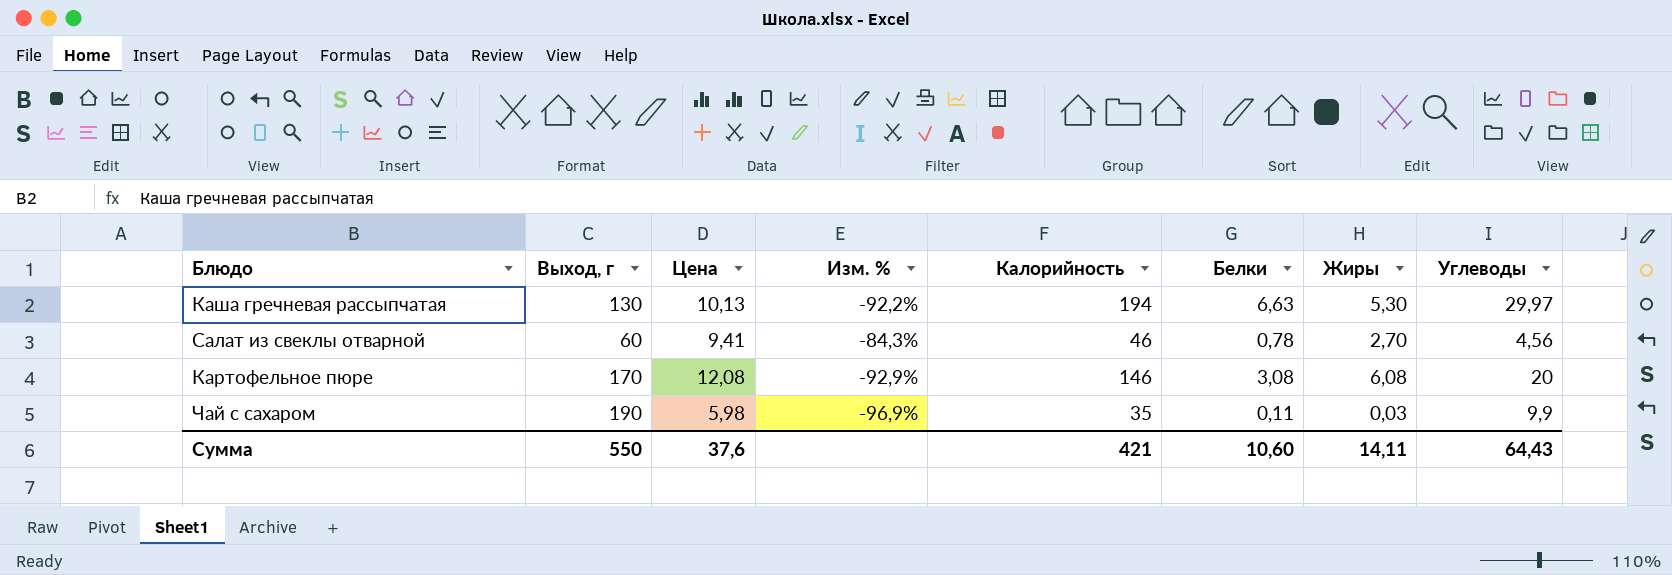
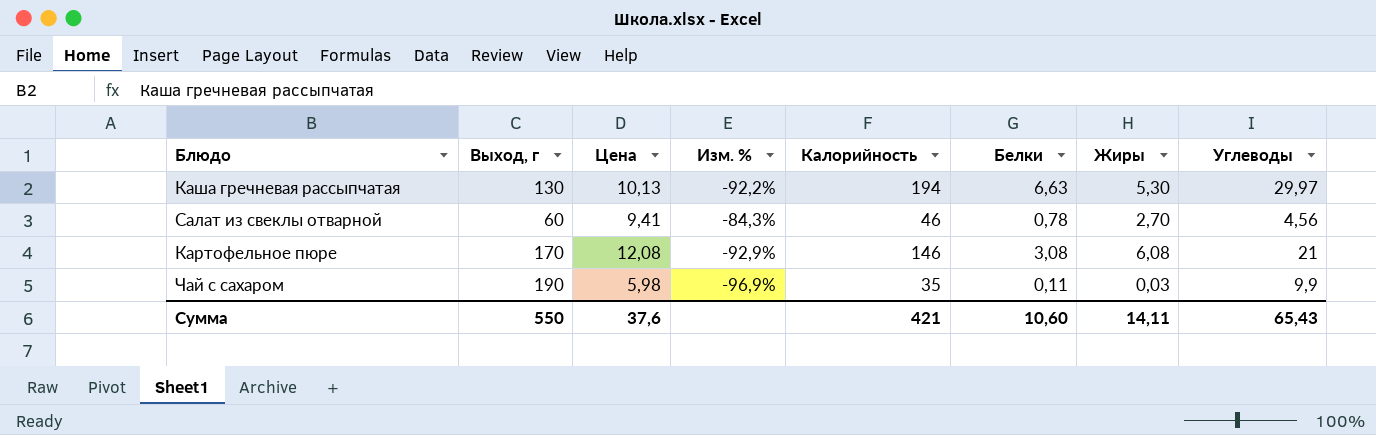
Картофельное пюре | Углеводы: 20 -> 21
Сумма | Углеводы: 64,43 -> 65,43

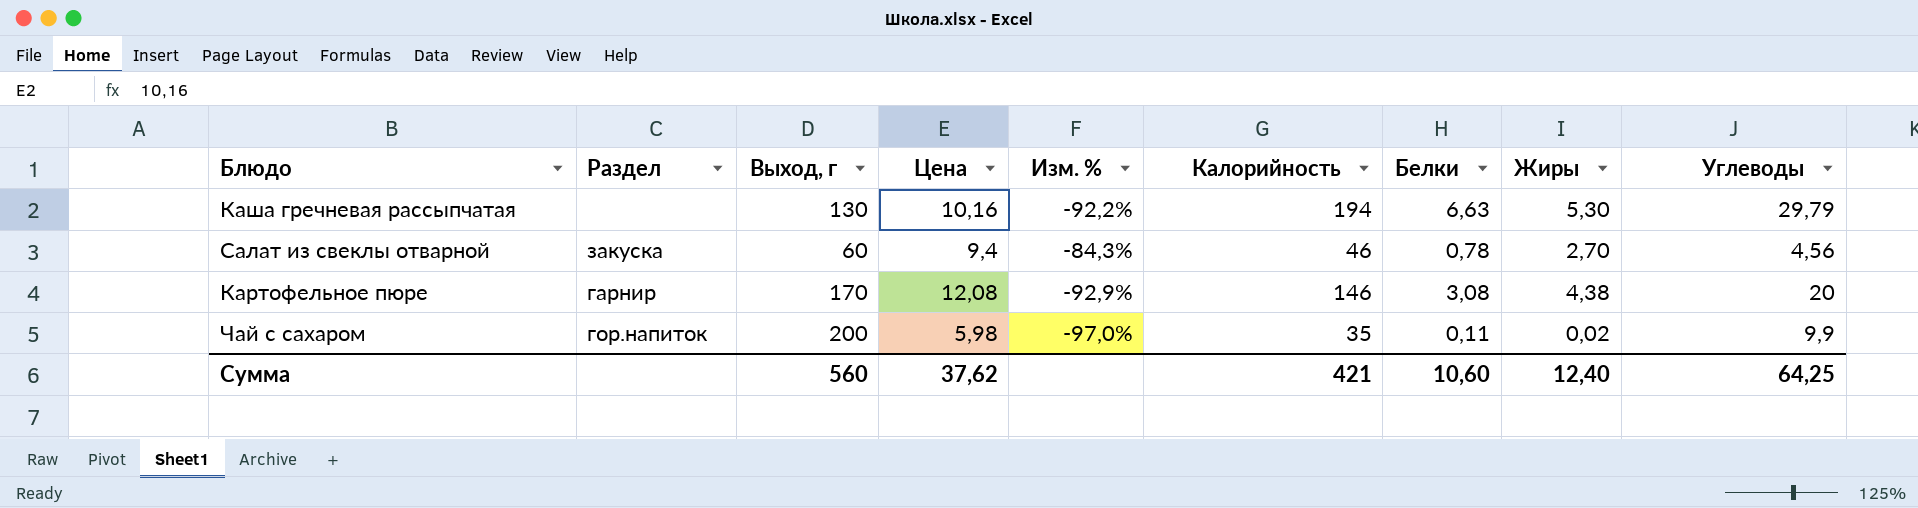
column Раздел | position: none -> 2
Каша гречневая рассыпчатая | Цена: 10,13 -> 10,16
Каша гречневая рассыпчатая | Углеводы: 29,97 -> 29,79
Салат из свеклы отварной | Цена: 9,41 -> 9,4
Картофельное пюре | Жиры: 6,08 -> 4,38
Картофельное пюре | Углеводы: 21 -> 20
Чай с сахаром | Выход, г: 190 -> 200
Чай с сахаром | Изм. %: -96,9% -> -97,0%
Чай с сахаром | Жиры: 0,03 -> 0,02
Сумма | Выход, г: 550 -> 560
Сумма | Цена: 37,6 -> 37,62
Сумма | Жиры: 14,11 -> 12,40
Сумма | Углеводы: 65,43 -> 64,25

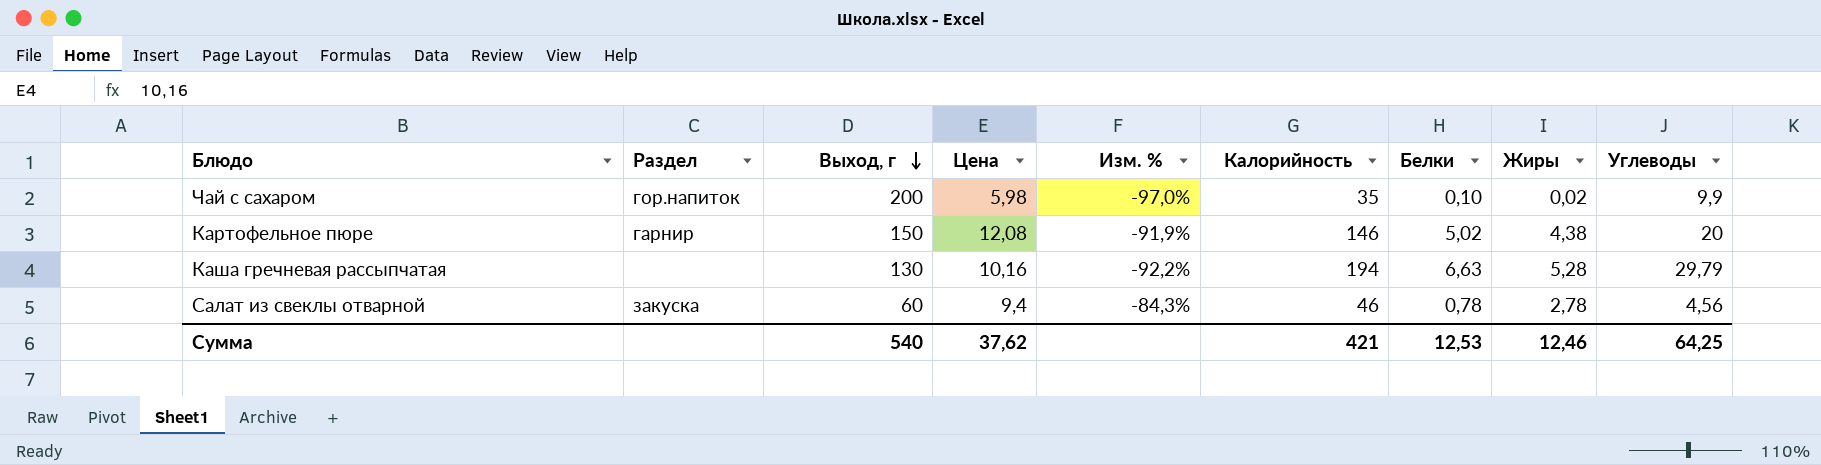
row order: none -> Выход, г descending
Чай с сахаром | Белки: 0,11 -> 0,10
Картофельное пюре | Выход, г: 170 -> 150
Картофельное пюре | Изм. %: -92,9% -> -91,9%
Картофельное пюре | Белки: 3,08 -> 5,02
Каша гречневая рассыпчатая | Жиры: 5,30 -> 5,28
Салат из свеклы отварной | Жиры: 2,70 -> 2,78
Сумма | Выход, г: 560 -> 540
Сумма | Белки: 10,60 -> 12,53
Сумма | Жиры: 12,40 -> 12,46

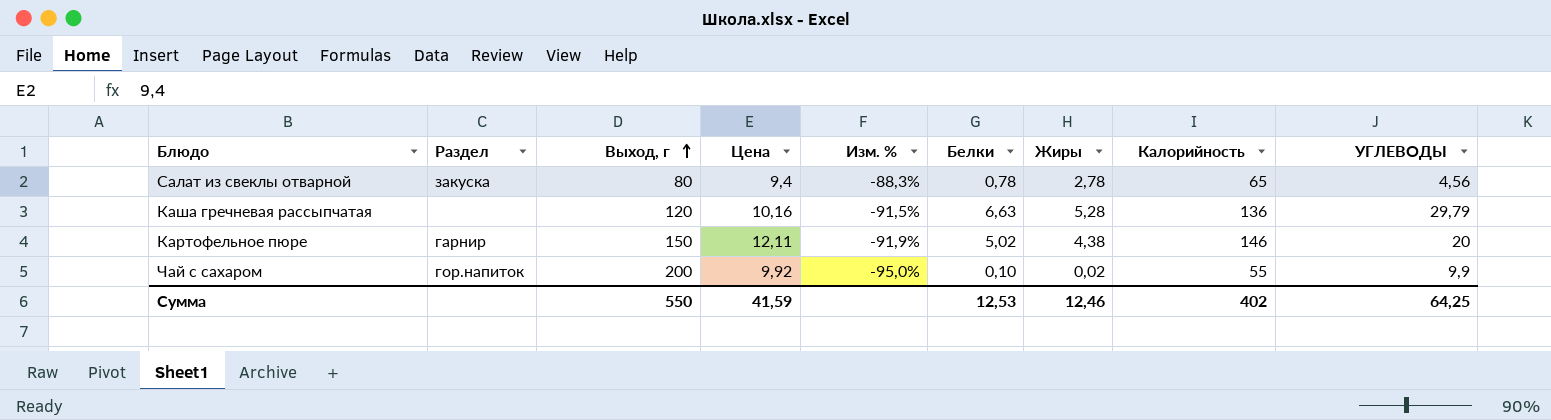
row order: Выход, г descending -> Выход, г ascending
column Калорийность | position: 6 -> 8
column name: Углеводы -> УГЛЕВОДЫ
Салат из свеклы отварной | Выход, г: 60 -> 80
Салат из свеклы отварной | Изм. %: -84,3% -> -88,3%
Салат из свеклы отварной | Калорийность: 46 -> 65
Каша гречневая рассыпчатая | Выход, г: 130 -> 120
Каша гречневая рассыпчатая | Изм. %: -92,2% -> -91,5%
Каша гречневая рассыпчатая | Калорийность: 194 -> 136
Картофельное пюре | Цена: 12,08 -> 12,11
Чай с сахаром | Цена: 5,98 -> 9,92
Чай с сахаром | Изм. %: -97,0% -> -95,0%
Чай с сахаром | Калорийность: 35 -> 55
Сумма | Выход, г: 540 -> 550
Сумма | Цена: 37,62 -> 41,59
Сумма | Калорийность: 421 -> 402

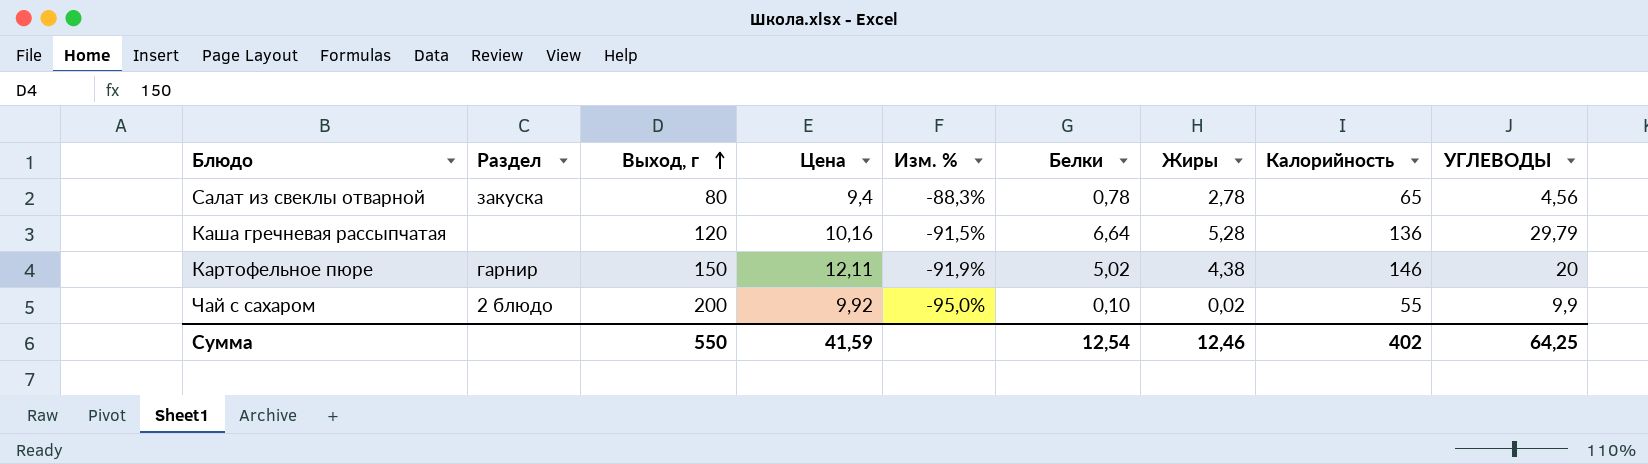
Каша гречневая рассыпчатая | Белки: 6,63 -> 6,64
Чай с сахаром | Раздел: гор.напиток -> 2 блюдо
Сумма | Белки: 12,53 -> 12,54

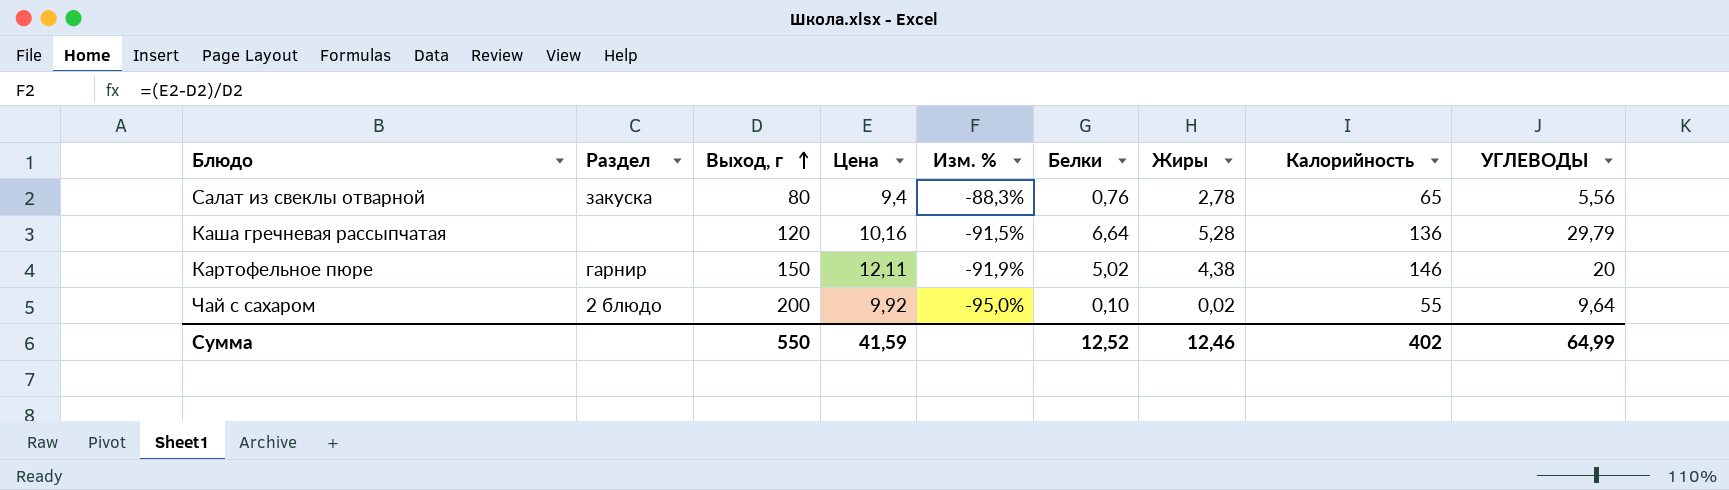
Салат из свеклы отварной | Белки: 0,78 -> 0,76
Салат из свеклы отварной | УГЛЕВОДЫ: 4,56 -> 5,56
Чай с сахаром | УГЛЕВОДЫ: 9,9 -> 9,64
Сумма | Белки: 12,54 -> 12,52
Сумма | УГЛЕВОДЫ: 64,25 -> 64,99

